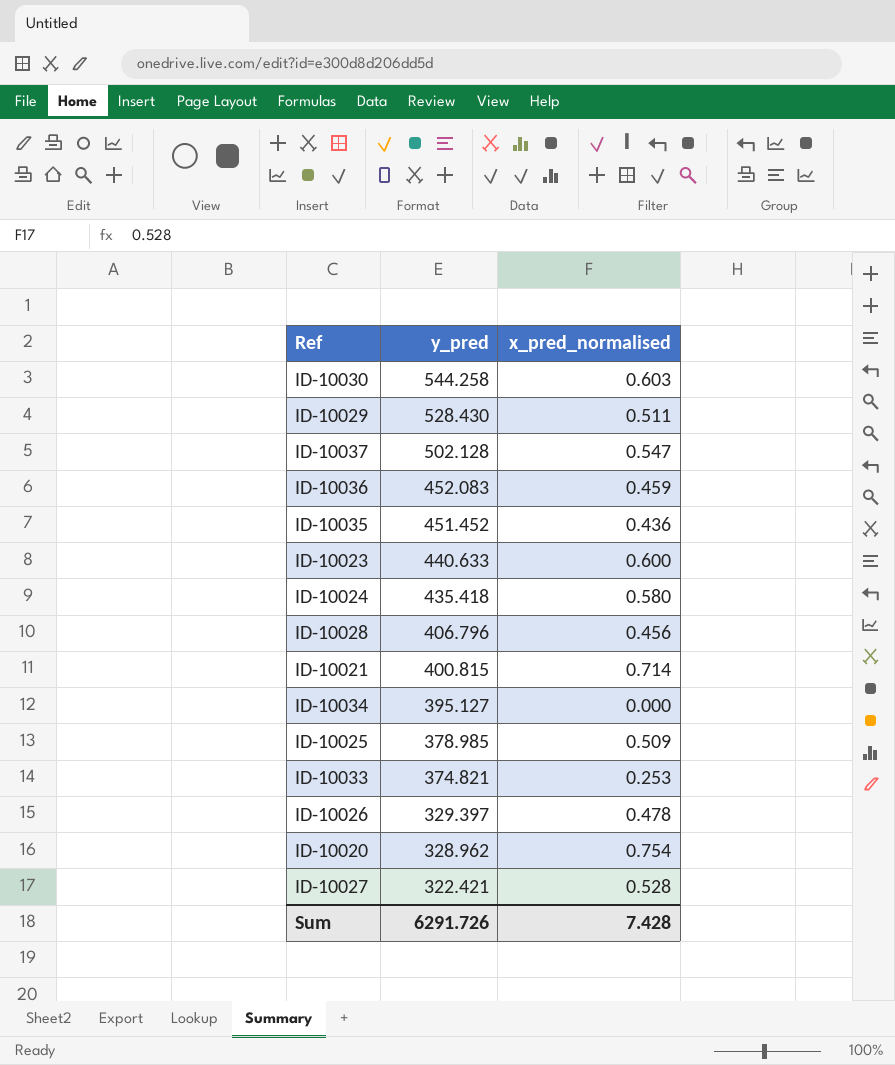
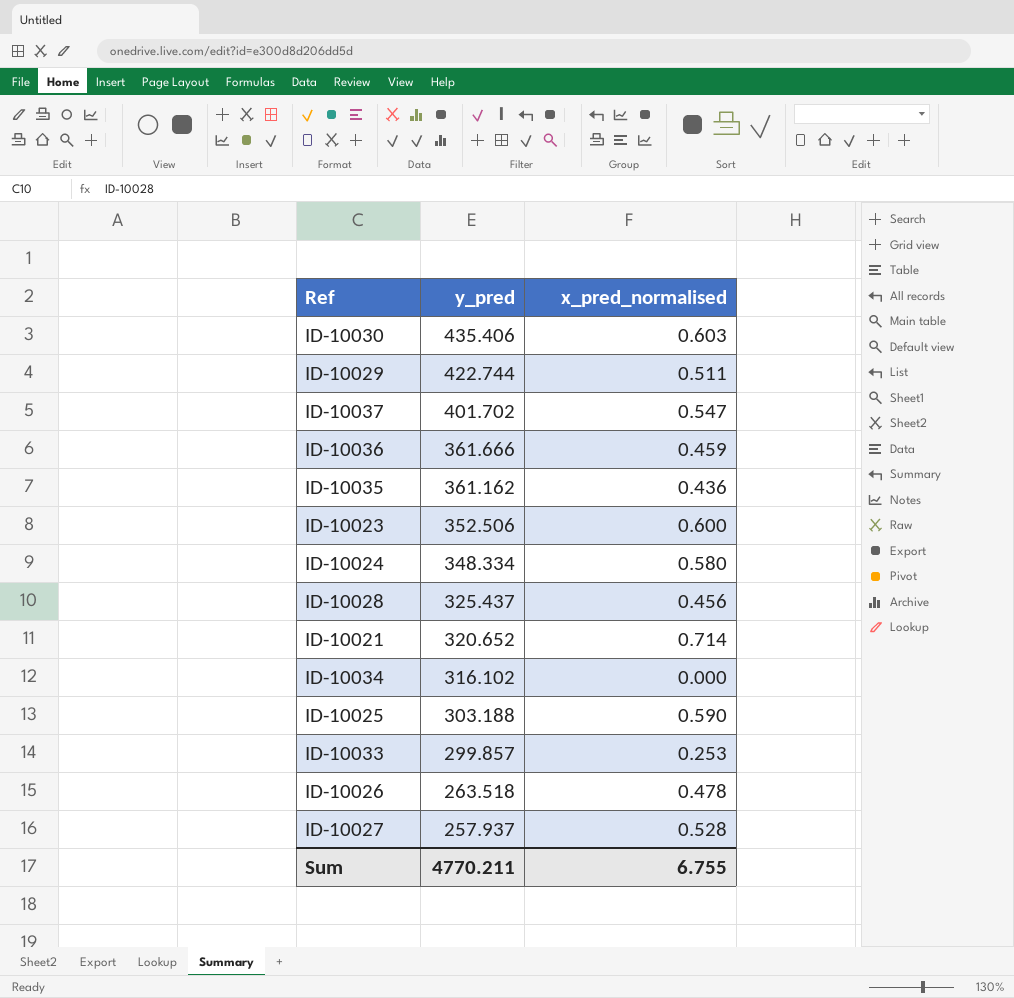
row ID-10020: 328.962 | 0.754 -> none
ID-10030 | y_pred: 544.258 -> 435.406
ID-10029 | y_pred: 528.430 -> 422.744
ID-10037 | y_pred: 502.128 -> 401.702
ID-10036 | y_pred: 452.083 -> 361.666
ID-10035 | y_pred: 451.452 -> 361.162
ID-10023 | y_pred: 440.633 -> 352.506
ID-10024 | y_pred: 435.418 -> 348.334
ID-10028 | y_pred: 406.796 -> 325.437
ID-10021 | y_pred: 400.815 -> 320.652
ID-10034 | y_pred: 395.127 -> 316.102
ID-10025 | y_pred: 378.985 -> 303.188
ID-10025 | x_pred_normalised: 0.509 -> 0.590
ID-10033 | y_pred: 374.821 -> 299.857
ID-10026 | y_pred: 329.397 -> 263.518
ID-10027 | y_pred: 322.421 -> 257.937
Sum | y_pred: 6291.726 -> 4770.211
Sum | x_pred_normalised: 7.428 -> 6.755

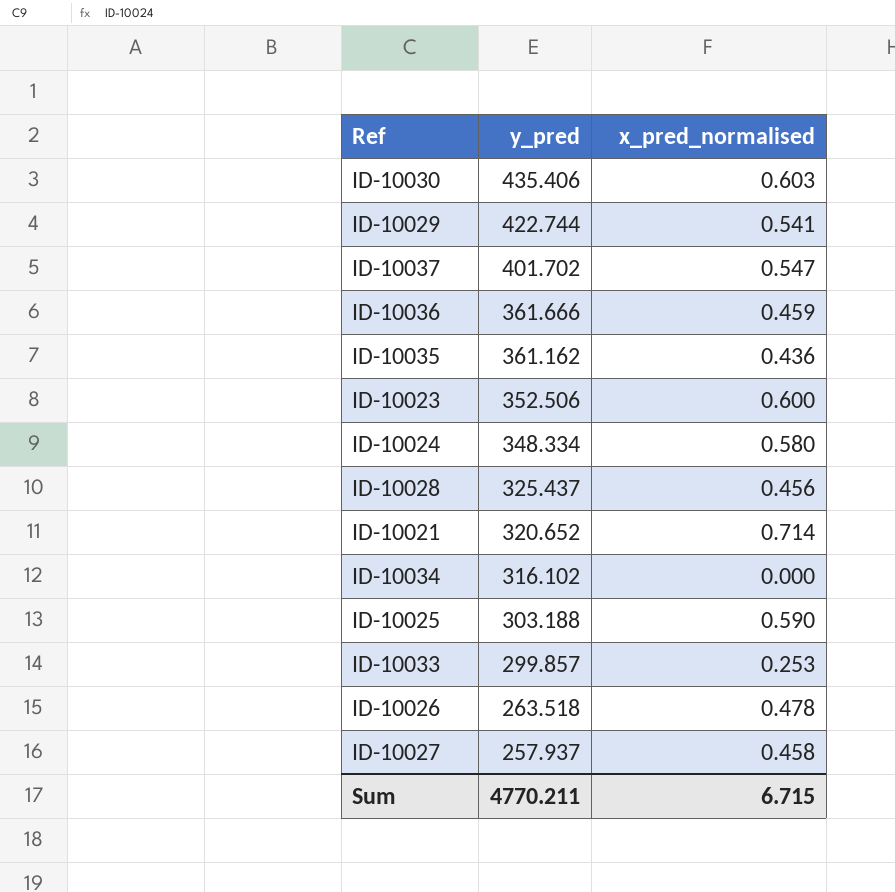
ID-10029 | x_pred_normalised: 0.511 -> 0.541
ID-10027 | x_pred_normalised: 0.528 -> 0.458
Sum | x_pred_normalised: 6.755 -> 6.715

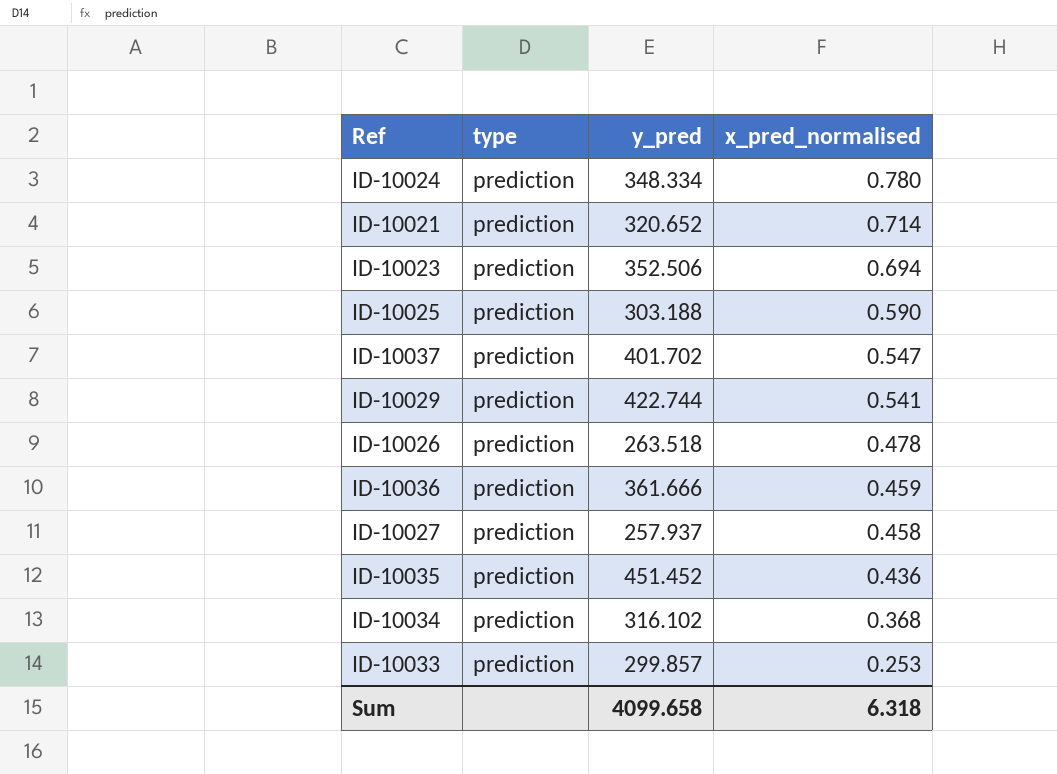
row order: y_pred descending -> x_pred_normalised descending
column type | position: none -> 2
row ID-10030: 435.406 | 0.603 -> none
row ID-10028: 325.437 | 0.456 -> none
ID-10024 | x_pred_normalised: 0.580 -> 0.780
ID-10023 | x_pred_normalised: 0.600 -> 0.694
ID-10035 | y_pred: 361.162 -> 451.452
ID-10034 | x_pred_normalised: 0.000 -> 0.368
Sum | y_pred: 4770.211 -> 4099.658
Sum | x_pred_normalised: 6.715 -> 6.318

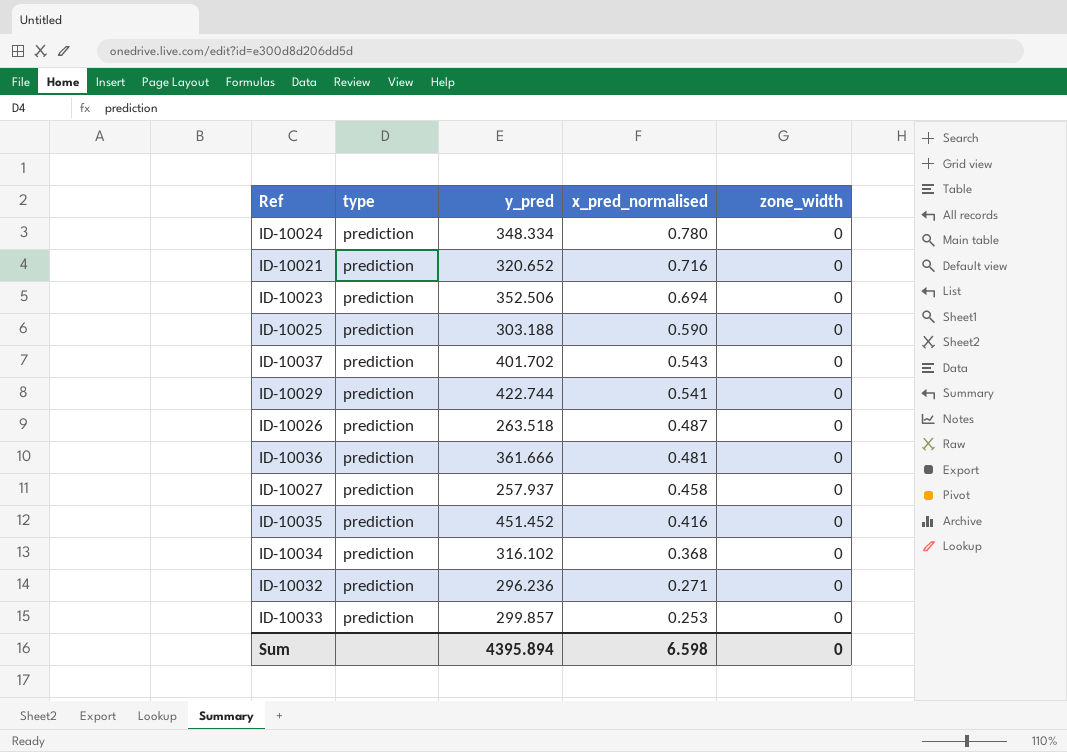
column zone_width | position: none -> 5
ID-10021 | x_pred_normalised: 0.714 -> 0.716
ID-10037 | x_pred_normalised: 0.547 -> 0.543
ID-10026 | x_pred_normalised: 0.478 -> 0.487
ID-10036 | x_pred_normalised: 0.459 -> 0.481
ID-10035 | x_pred_normalised: 0.436 -> 0.416
row ID-10032: none -> prediction | 296.236 | 0.271 | 0
Sum | y_pred: 4099.658 -> 4395.894
Sum | x_pred_normalised: 6.318 -> 6.598

